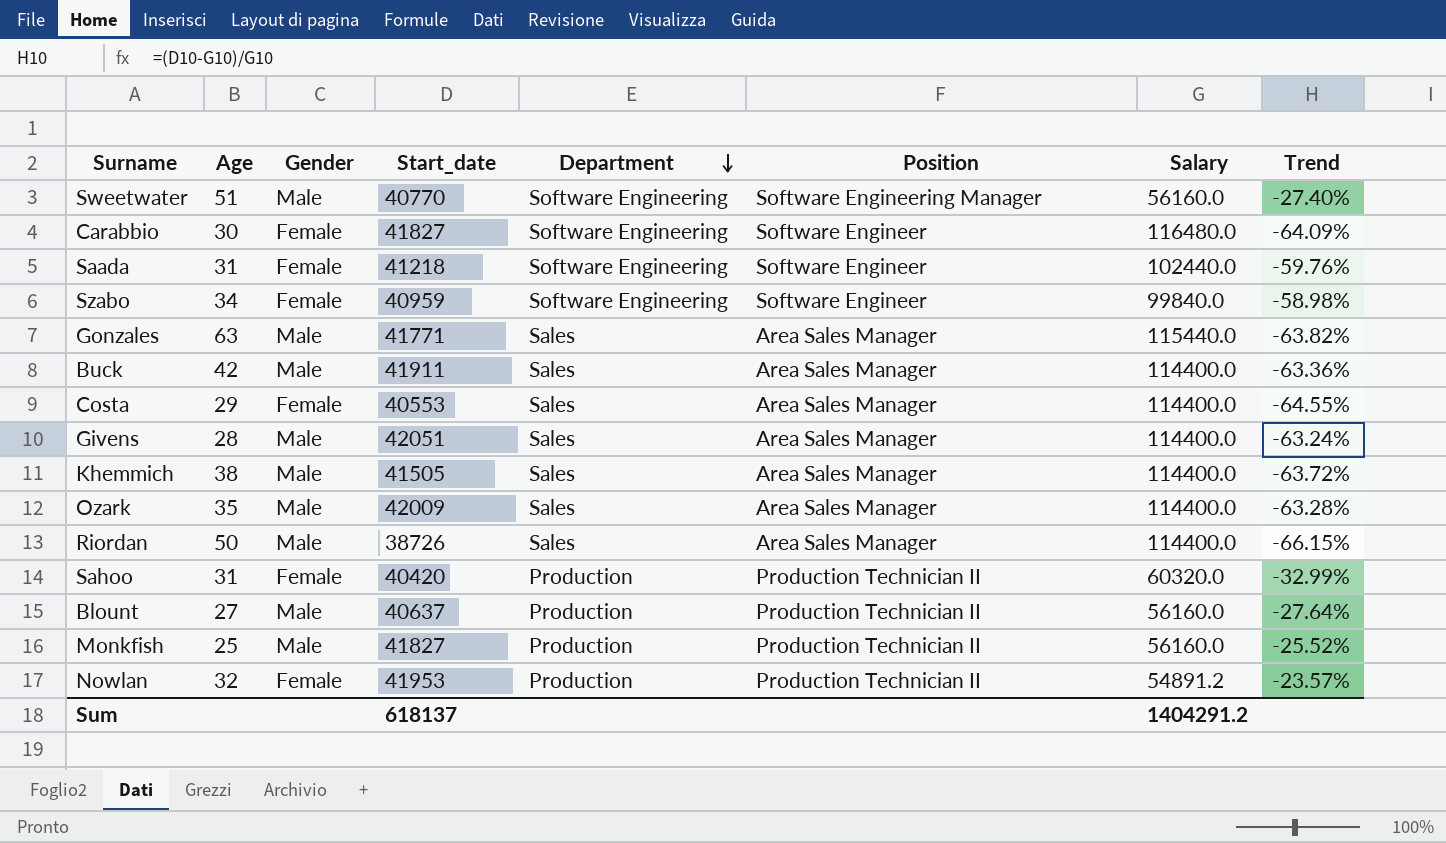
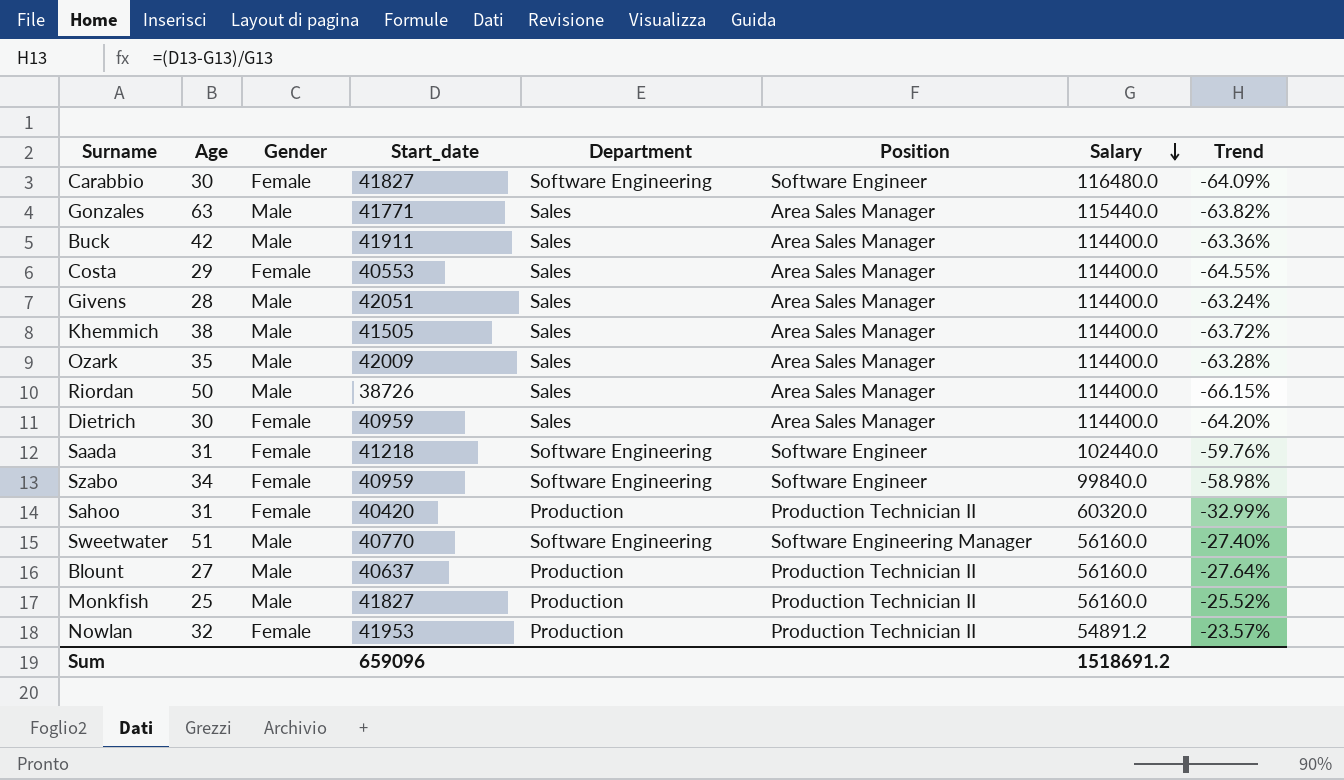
row order: Department descending -> Salary descending
row Dietrich: none -> 30 | Female | 40959 | Sales | Area Sales Manager | 114400.0 | -64.20%
Sum | Start_date: 618137 -> 659096
Sum | Salary: 1404291.2 -> 1518691.2

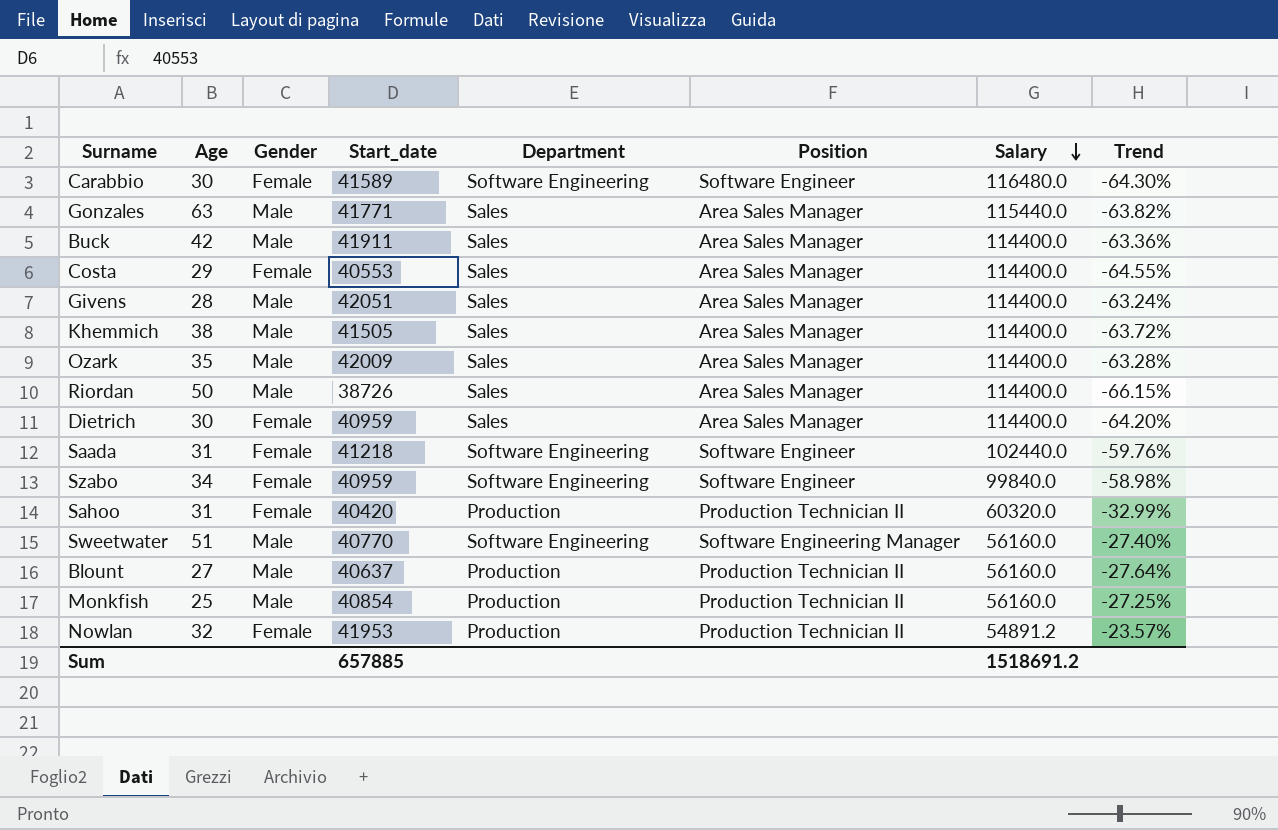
Carabbio | Start_date: 41827 -> 41589
Carabbio | Trend: -64.09% -> -64.30%
Monkfish | Start_date: 41827 -> 40854
Monkfish | Trend: -25.52% -> -27.25%
Sum | Start_date: 659096 -> 657885

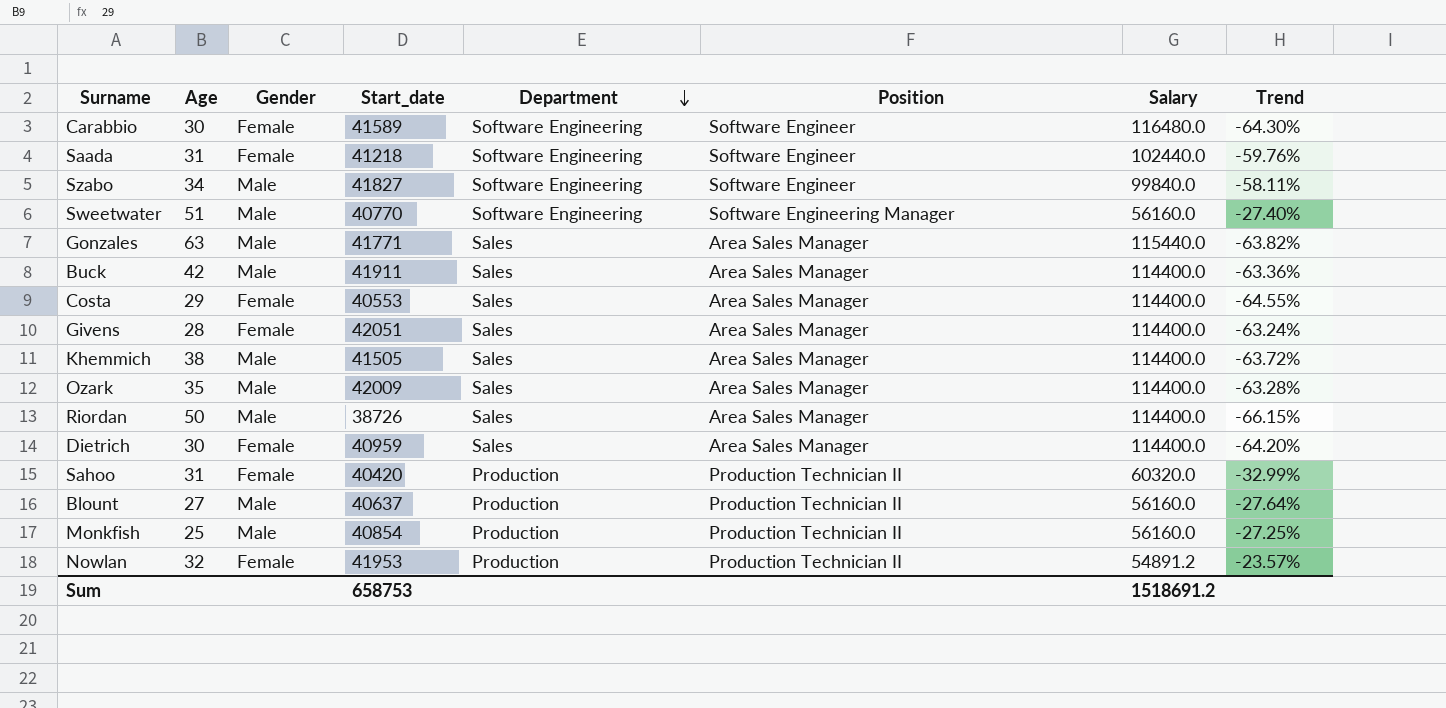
row order: Salary descending -> Department descending
Szabo | Gender: Female -> Male
Szabo | Start_date: 40959 -> 41827
Szabo | Trend: -58.98% -> -58.11%
Givens | Gender: Male -> Female
Sum | Start_date: 657885 -> 658753

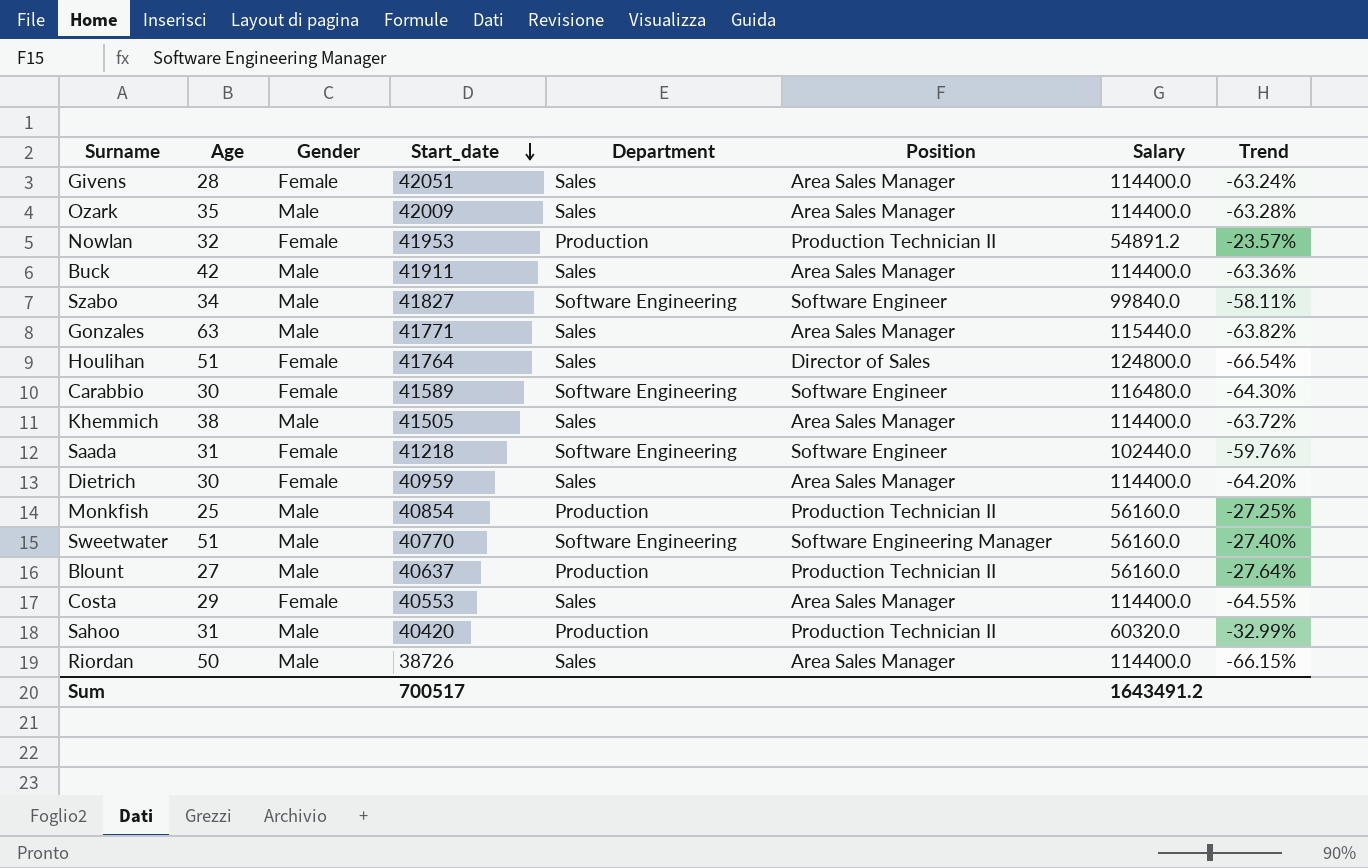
row order: Department descending -> Start_date descending
row Houlihan: none -> 51 | Female | 41764 | Sales | Director of Sales | 124800.0 | -66.54%
Sahoo | Gender: Female -> Male
Sum | Start_date: 658753 -> 700517
Sum | Salary: 1518691.2 -> 1643491.2

